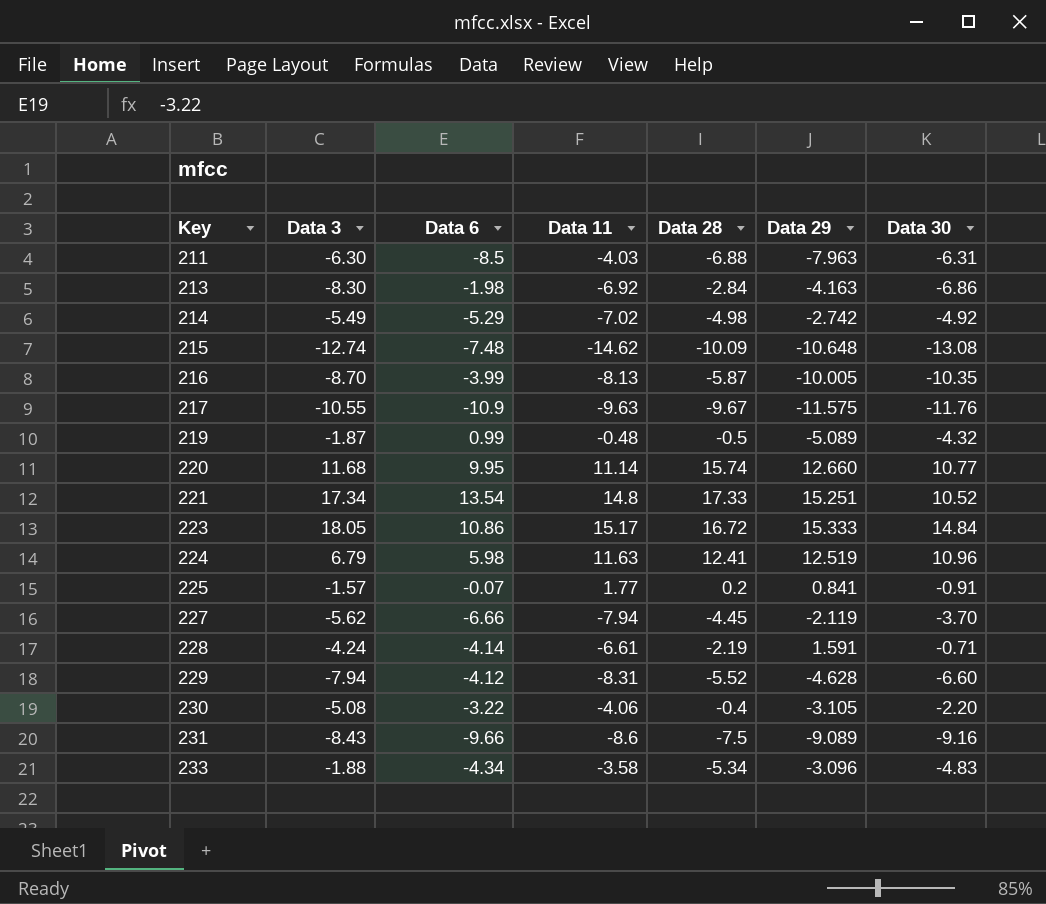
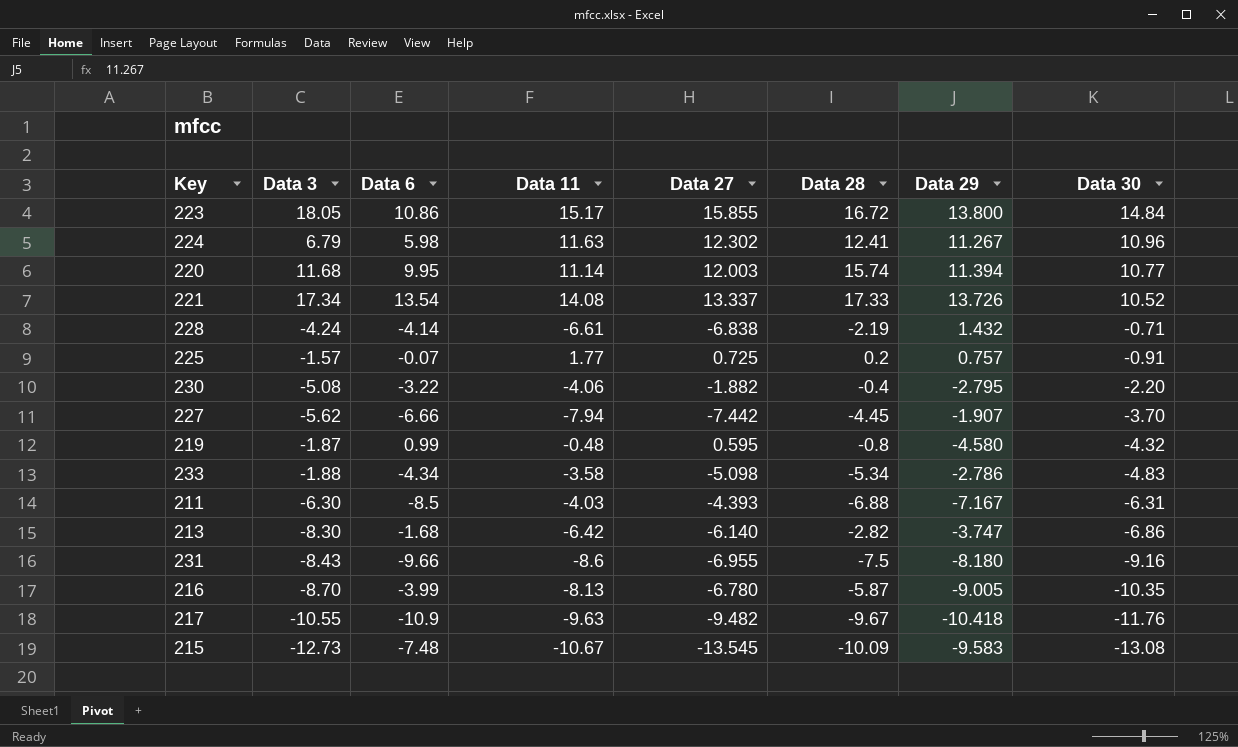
row order: Key ascending -> Data 30 descending
column Data 27 | position: none -> 5
row 214: -5.49 | -5.29 | -7.02 | -4.98 | -2.742 | -4.92 -> none
row 229: -7.94 | -4.12 | -8.31 | -5.52 | -4.628 | -6.60 -> none
223 | Data 29: 15.333 -> 13.800
224 | Data 29: 12.519 -> 11.267
220 | Data 29: 12.660 -> 11.394
221 | Data 11: 14.8 -> 14.08
221 | Data 29: 15.251 -> 13.726
228 | Data 29: 1.591 -> 1.432
225 | Data 29: 0.841 -> 0.757
230 | Data 29: -3.105 -> -2.795
227 | Data 29: -2.119 -> -1.907
219 | Data 28: -0.5 -> -0.8
219 | Data 29: -5.089 -> -4.580
233 | Data 29: -3.096 -> -2.786
211 | Data 29: -7.963 -> -7.167
213 | Data 6: -1.98 -> -1.68
213 | Data 11: -6.92 -> -6.42
213 | Data 28: -2.84 -> -2.82
213 | Data 29: -4.163 -> -3.747
231 | Data 29: -9.089 -> -8.180
216 | Data 29: -10.005 -> -9.005
217 | Data 29: -11.575 -> -10.418
215 | Data 3: -12.74 -> -12.73
215 | Data 11: -14.62 -> -10.67
215 | Data 29: -10.648 -> -9.583

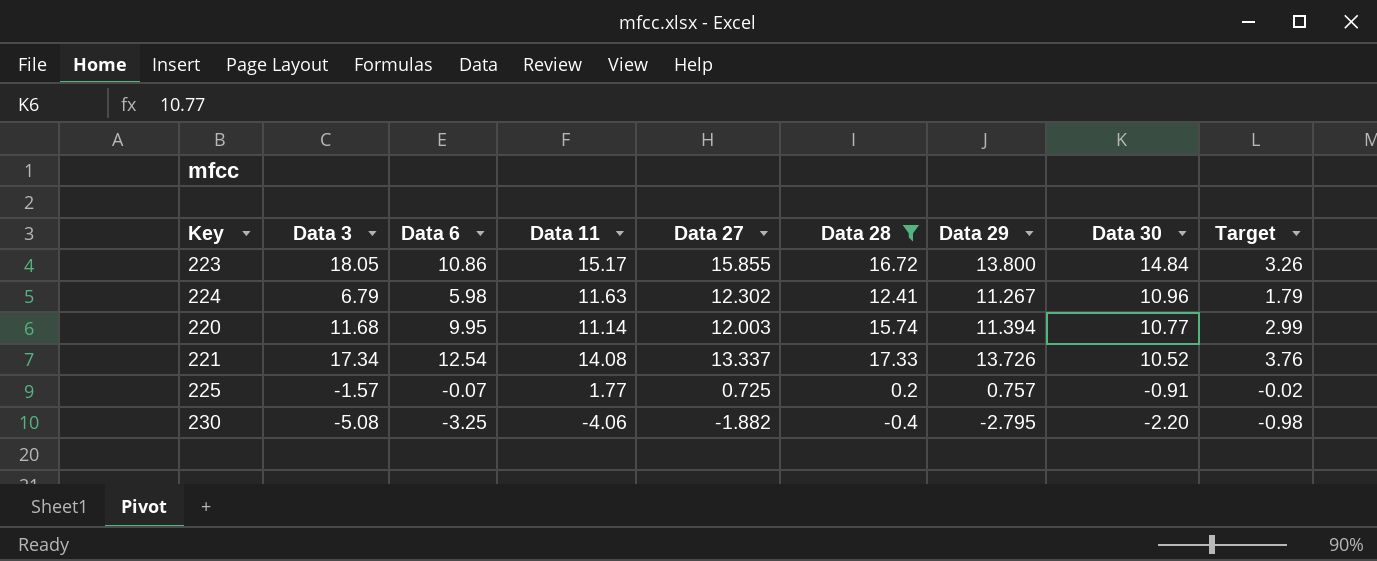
filter: none -> Data 28 >= -0.4
column Target | formula: none -> [Data 6] * 0.3
221 | Data 6: 13.54 -> 12.54
230 | Data 6: -3.22 -> -3.25

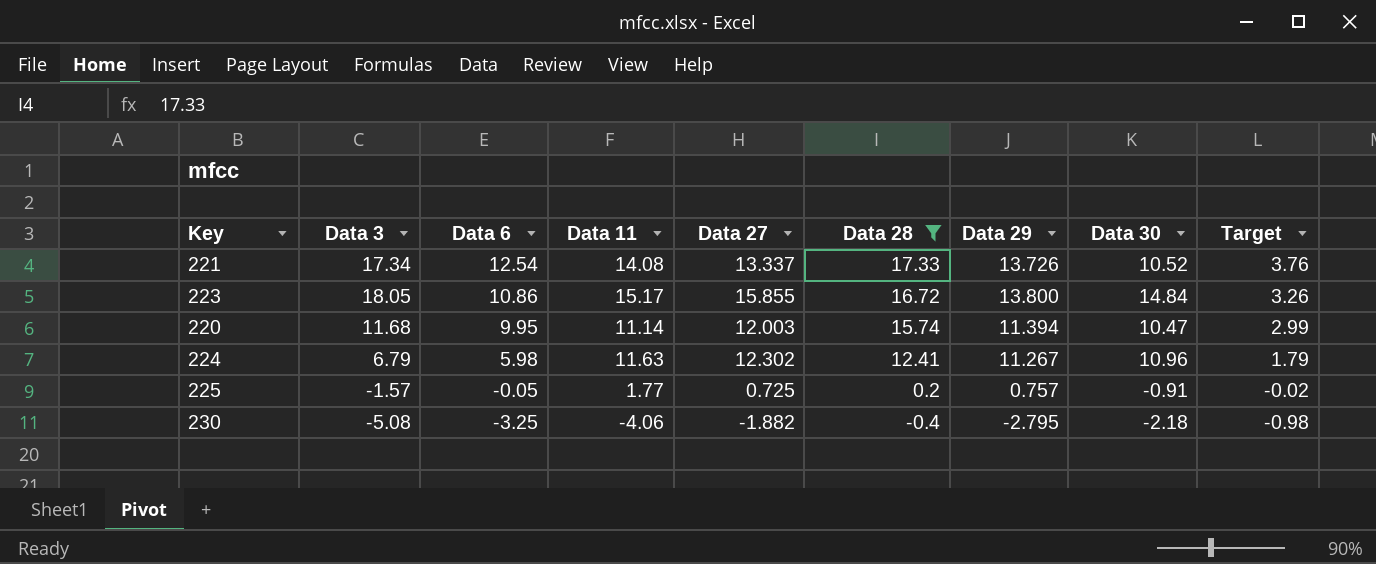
row order: Data 30 descending -> Data 6 descending
220 | Data 30: 10.77 -> 10.47
225 | Data 6: -0.07 -> -0.05
230 | Data 30: -2.20 -> -2.18

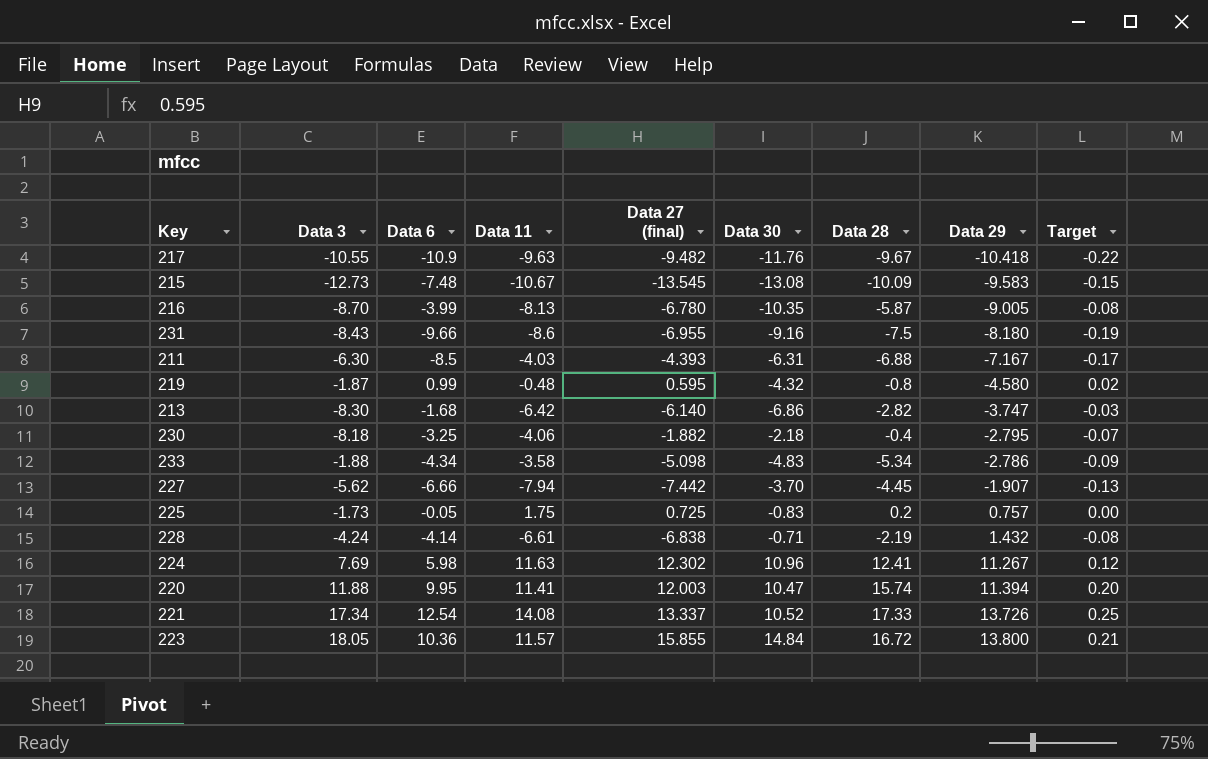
filter: Data 28 >= -0.4 -> none
row order: Data 6 descending -> Data 29 ascending
column name: Data 27 -> Data 27 (final)
column Data 30 | position: 8 -> 6
column Target | formula: [Data 6] * 0.3 -> [Data 6] * 0.02
230 | Data 3: -5.08 -> -8.18
225 | Data 3: -1.57 -> -1.73
225 | Data 11: 1.77 -> 1.75
225 | Data 30: -0.91 -> -0.83
224 | Data 3: 6.79 -> 7.69
220 | Data 3: 11.68 -> 11.88
220 | Data 11: 11.14 -> 11.41
223 | Data 6: 10.86 -> 10.36
223 | Data 11: 15.17 -> 11.57

